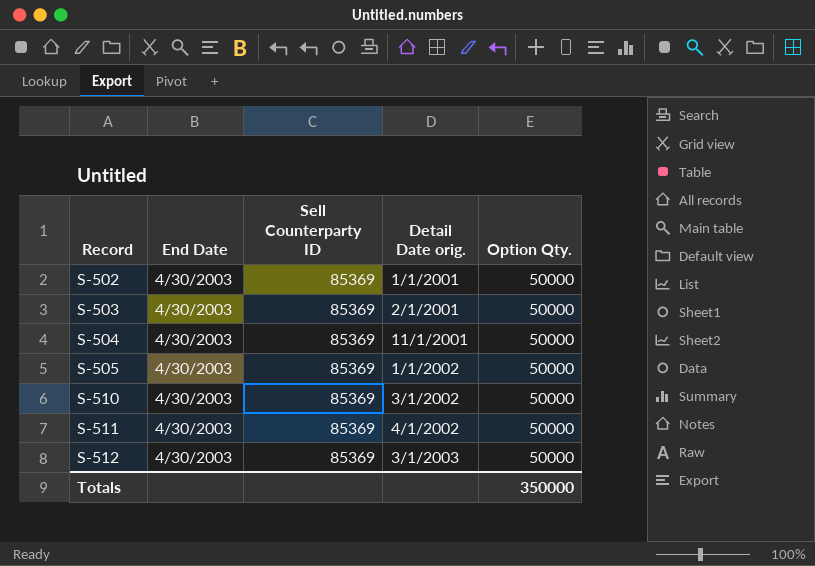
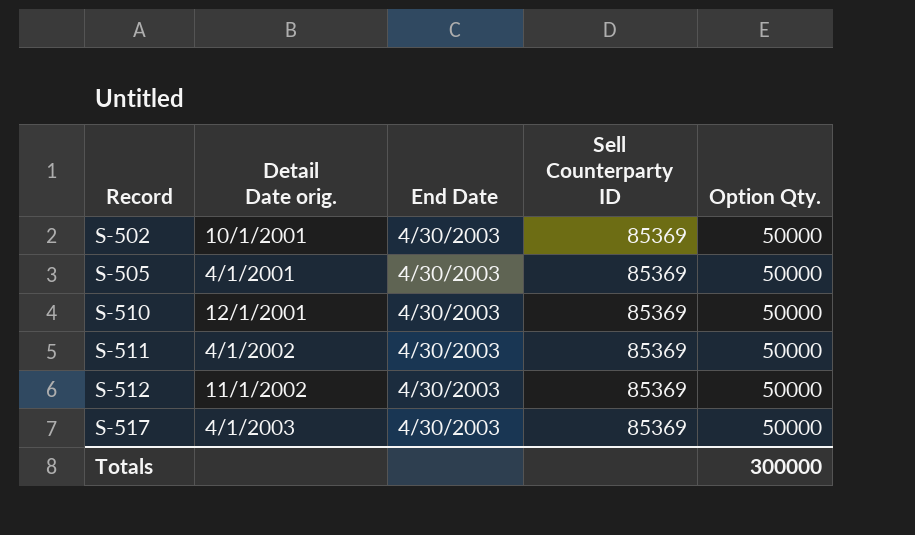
column Detail Date orig. | position: 4 -> 2
row S-503: 4/30/2003 | 85369 | 2/1/2001 | 50000 -> none
row S-504: 4/30/2003 | 85369 | 11/1/2001 | 50000 -> none
S-502 | Detail Date orig.: 1/1/2001 -> 10/1/2001
S-505 | Detail Date orig.: 1/1/2002 -> 4/1/2001
S-510 | Detail Date orig.: 3/1/2002 -> 12/1/2001
S-512 | Detail Date orig.: 3/1/2003 -> 11/1/2002
row S-517: none -> 4/1/2003 | 4/30/2003 | 85369 | 50000
Totals | Option Qty.: 350000 -> 300000

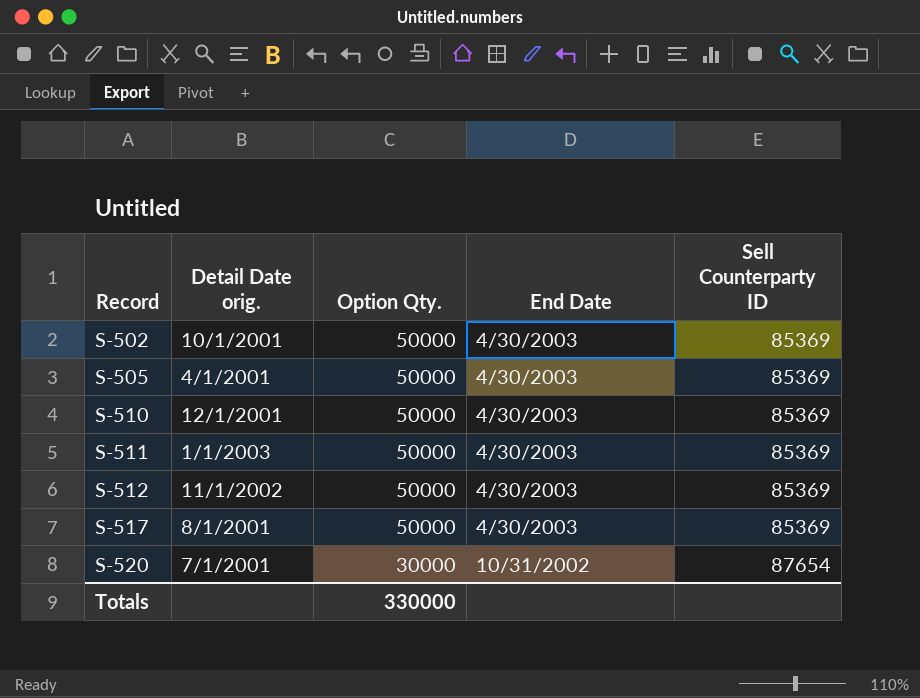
column Option Qty. | position: 5 -> 3
S-511 | Detail Date orig.: 4/1/2002 -> 1/1/2003
S-517 | Detail Date orig.: 4/1/2003 -> 8/1/2001
row S-520: none -> 7/1/2001 | 30000 | 10/31/2002 | 87654
Totals | Option Qty.: 300000 -> 330000

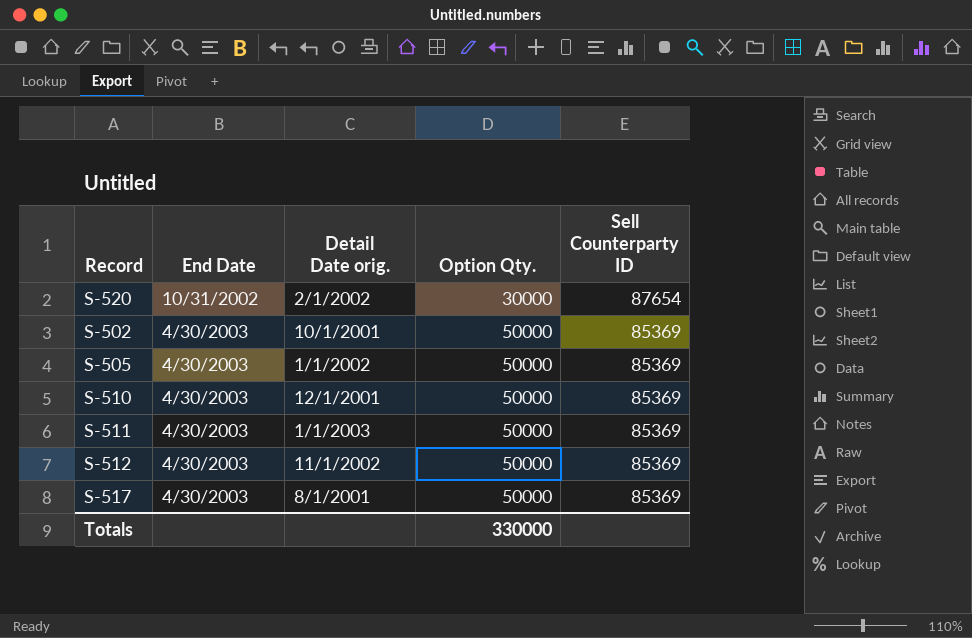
row order: Record ascending -> End Date ascending
column End Date | position: 4 -> 2
S-520 | Detail Date orig.: 7/1/2001 -> 2/1/2002
S-505 | Detail Date orig.: 4/1/2001 -> 1/1/2002

